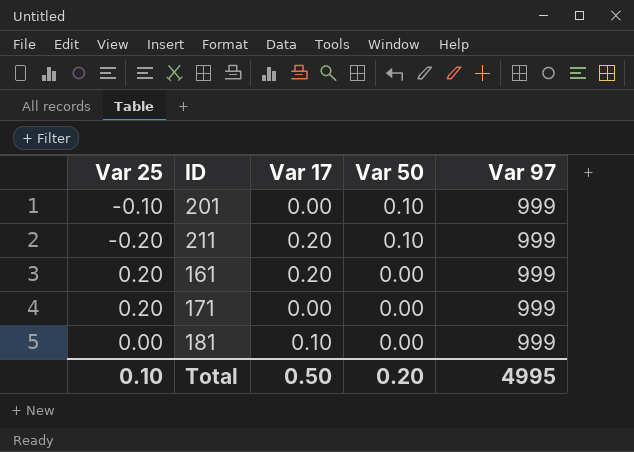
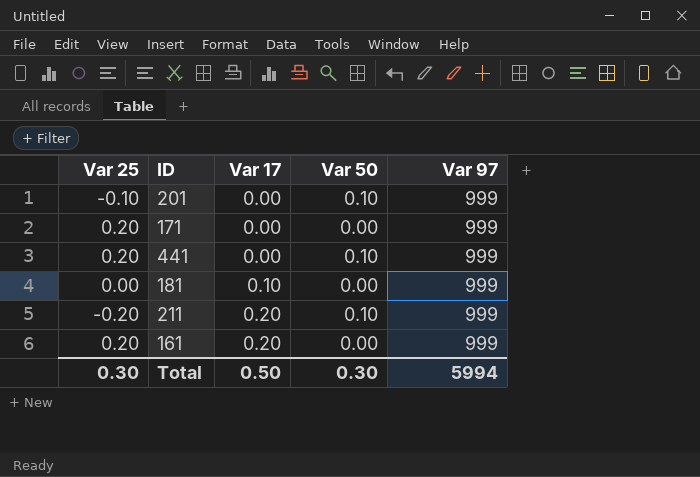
row order: Var 50 descending -> Var 17 ascending
row 441: none -> 0.20 | 0.00 | 0.10 | 999
Total | Var 25: 0.10 -> 0.30
Total | Var 50: 0.20 -> 0.30
Total | Var 97: 4995 -> 5994

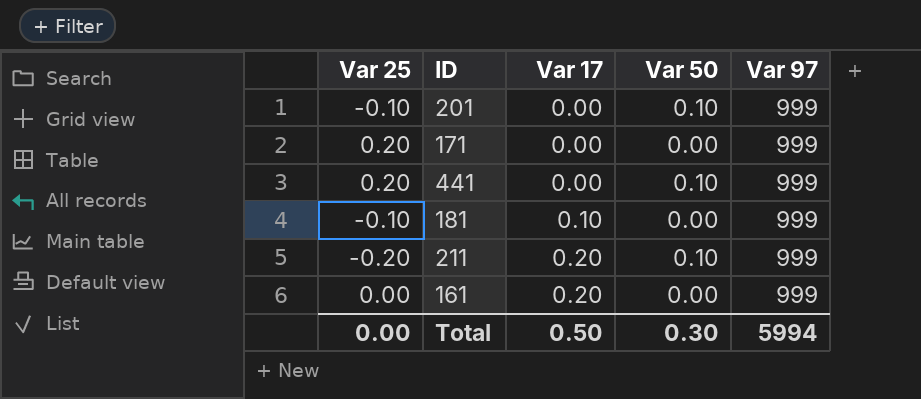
181 | Var 25: 0.00 -> -0.10
161 | Var 25: 0.20 -> 0.00
Total | Var 25: 0.30 -> 0.00

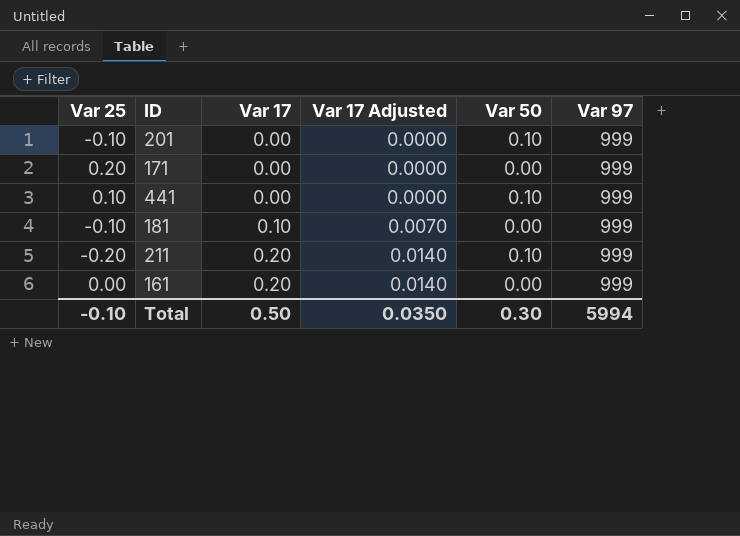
column Var 17 Adjusted | formula: none -> [Var 17] * 0.07
441 | Var 25: 0.20 -> 0.10
Total | Var 25: 0.00 -> -0.10

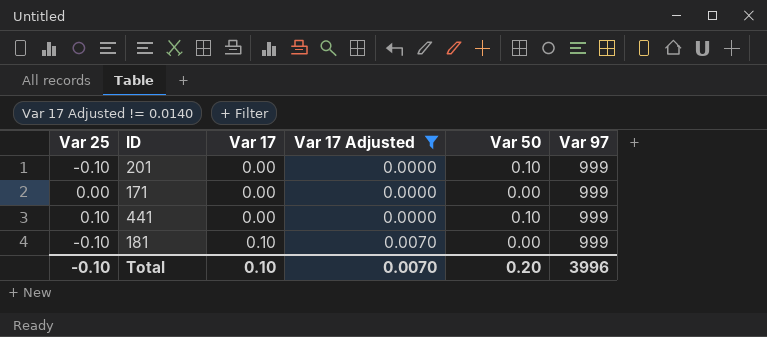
filter: none -> Var 17 Adjusted != 0.0140
171 | Var 25: 0.20 -> 0.00
Total | Var 17: 0.50 -> 0.10
Total | Var 17 Adjusted: 0.0350 -> 0.0070
Total | Var 50: 0.30 -> 0.20
Total | Var 97: 5994 -> 3996

